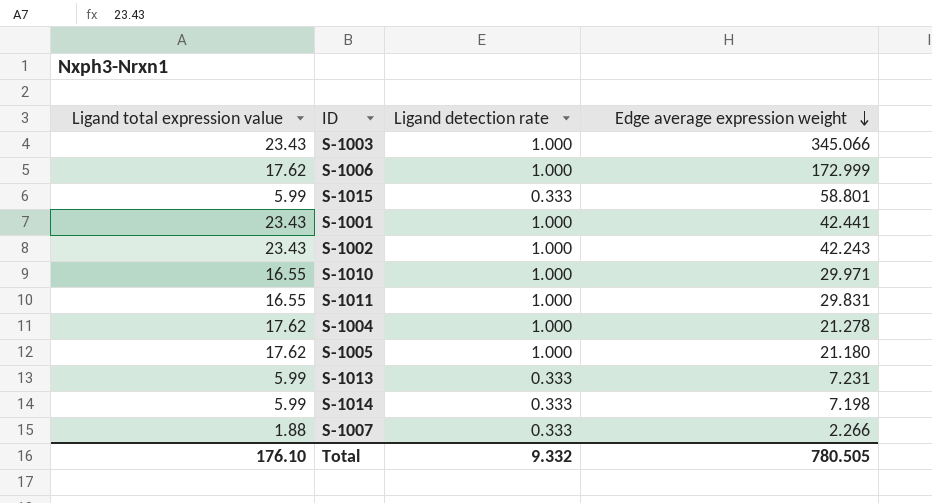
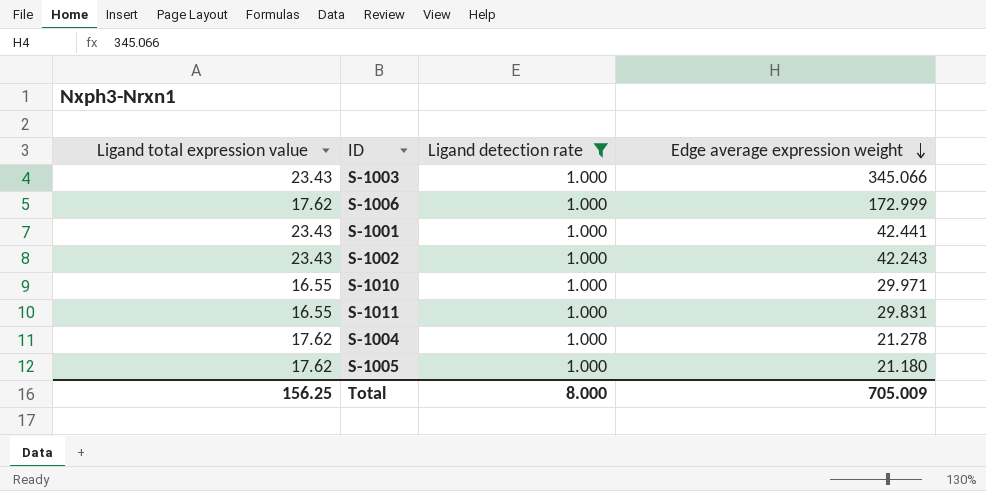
filter: none -> Ligand detection rate = 1.000
Total | Ligand total expression value: 176.10 -> 156.25
Total | Ligand detection rate: 9.332 -> 8.000
Total | Edge average expression weight: 780.505 -> 705.009

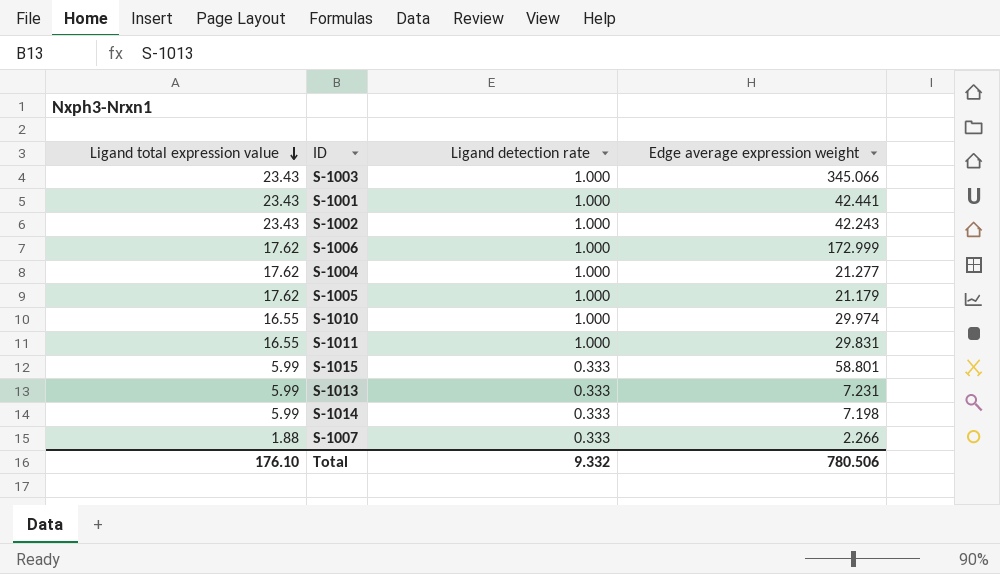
filter: Ligand detection rate = 1.000 -> none
row order: Edge average expression weight descending -> Ligand total expression value descending
S-1004 | Edge average expression weight: 21.278 -> 21.277
S-1005 | Edge average expression weight: 21.180 -> 21.179
S-1010 | Edge average expression weight: 29.971 -> 29.974
Total | Ligand total expression value: 156.25 -> 176.10
Total | Ligand detection rate: 8.000 -> 9.332
Total | Edge average expression weight: 705.009 -> 780.506

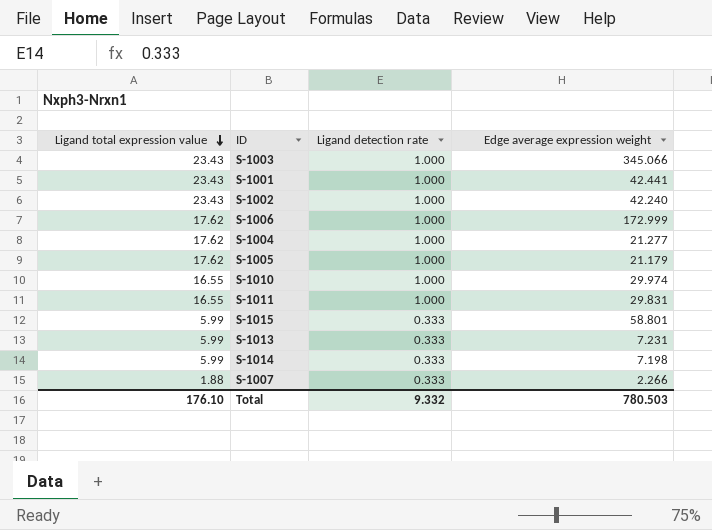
S-1002 | Edge average expression weight: 42.243 -> 42.240
Total | Edge average expression weight: 780.506 -> 780.503

